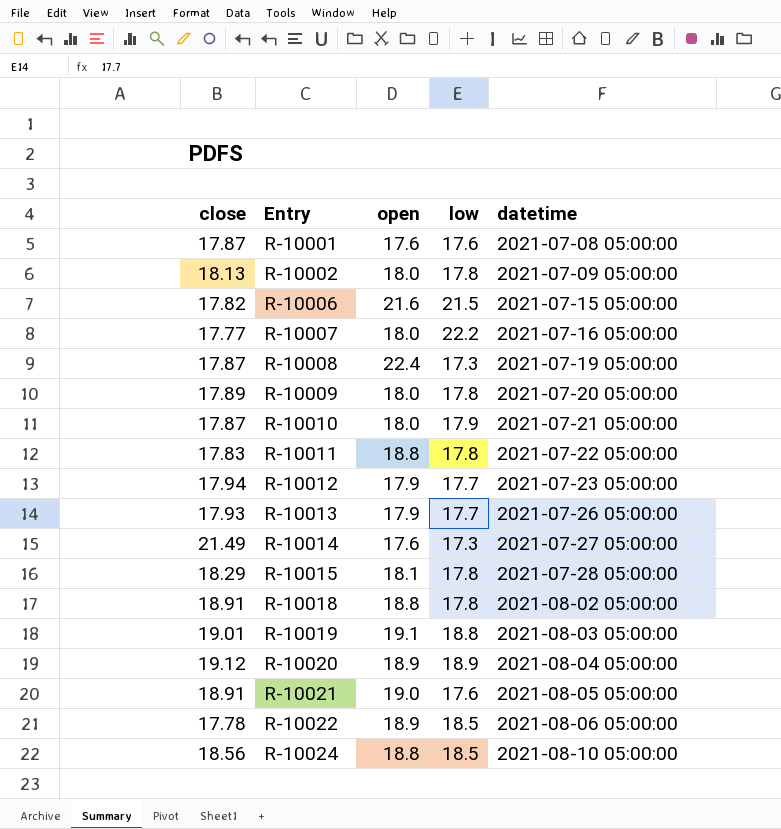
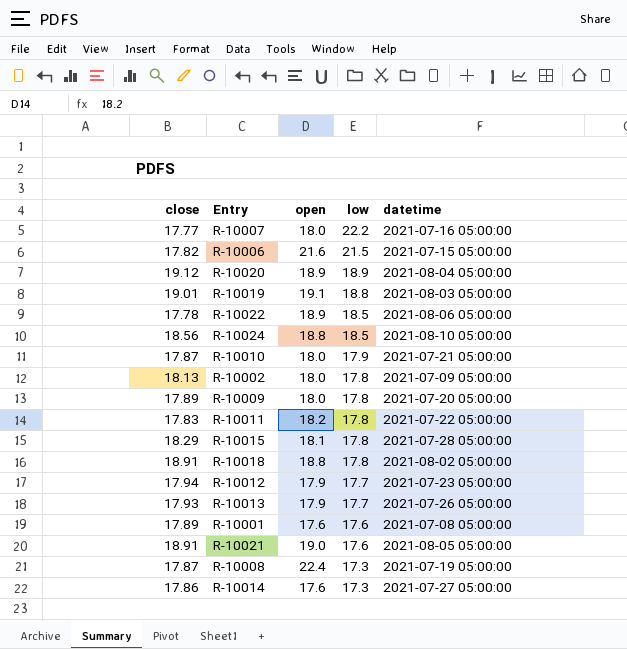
row order: Entry ascending -> low descending
R-10011 | open: 18.8 -> 18.2
R-10001 | close: 17.87 -> 17.89
R-10014 | close: 21.49 -> 17.86

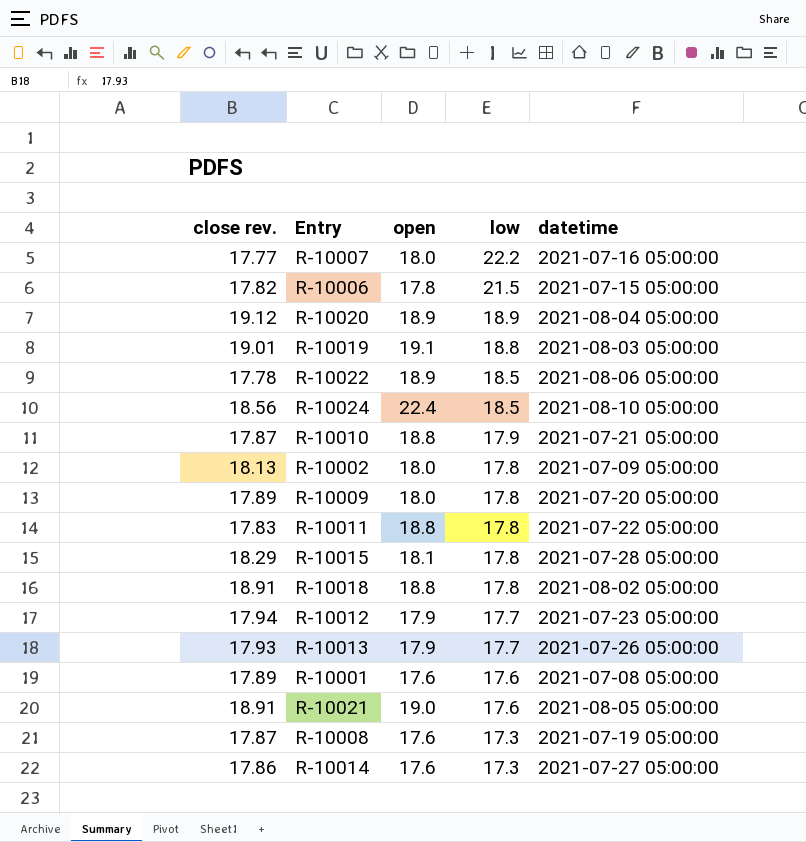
column name: close -> close rev.
R-10006 | open: 21.6 -> 17.8
R-10024 | open: 18.8 -> 22.4
R-10010 | open: 18.0 -> 18.8
R-10011 | open: 18.2 -> 18.8
R-10008 | open: 22.4 -> 17.6

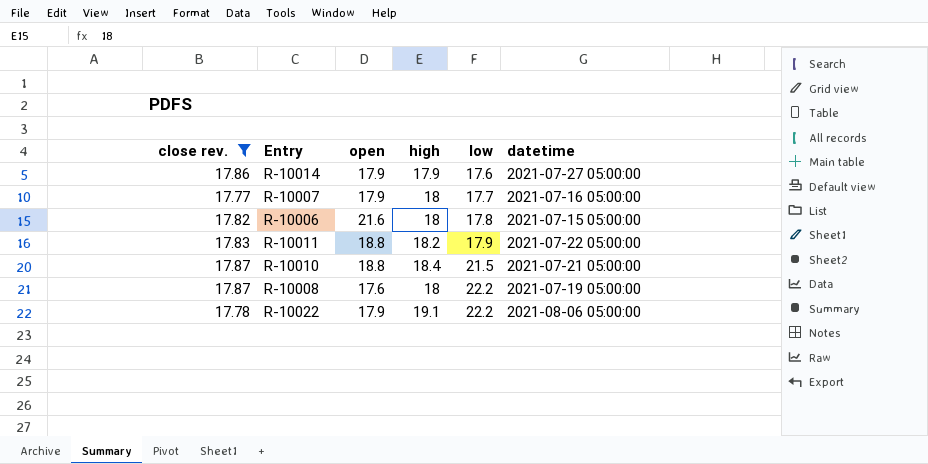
filter: none -> close rev. <= 17.87
row order: low descending -> low ascending
column high | position: none -> 4
R-10014 | open: 17.6 -> 17.9
R-10014 | low: 17.3 -> 17.6
R-10007 | open: 18.0 -> 17.9
R-10007 | low: 22.2 -> 17.7
R-10006 | open: 17.8 -> 21.6
R-10006 | low: 21.5 -> 17.8
R-10011 | low: 17.8 -> 17.9
R-10010 | low: 17.9 -> 21.5
R-10008 | low: 17.3 -> 22.2
R-10022 | open: 18.9 -> 17.9
R-10022 | low: 18.5 -> 22.2

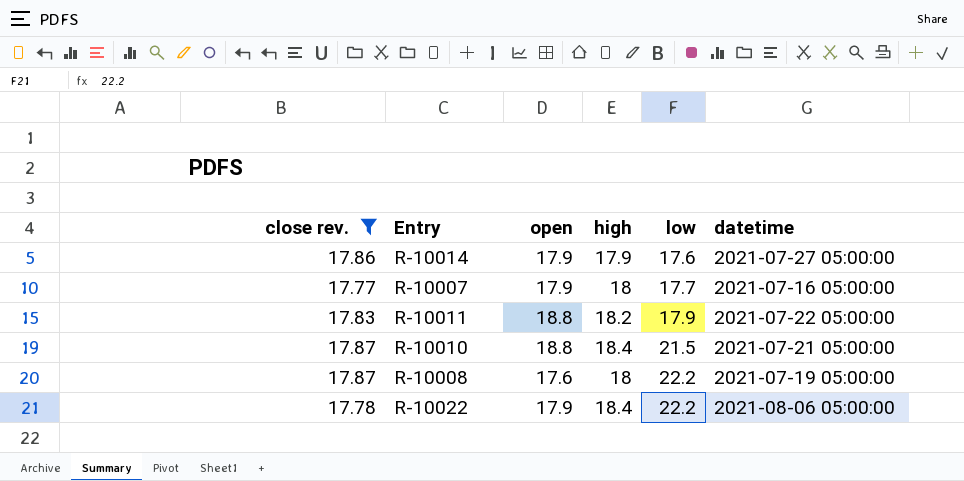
row R-10006: 17.82 | 21.6 | 18 | 17.8 | 2021-07-15 05:00:00 -> none
R-10022 | high: 19.1 -> 18.4

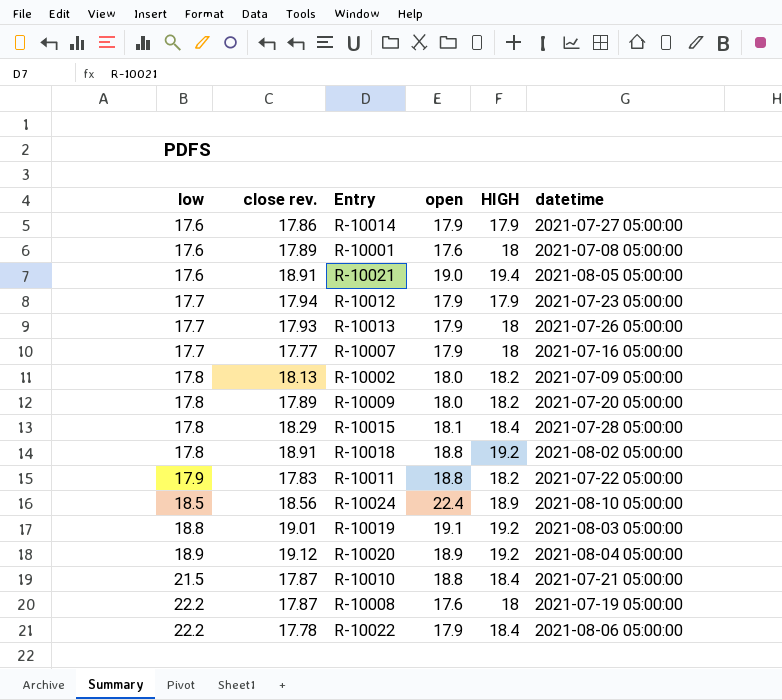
filter: close rev. <= 17.87 -> none
column low | position: 5 -> 1
column name: high -> HIGH

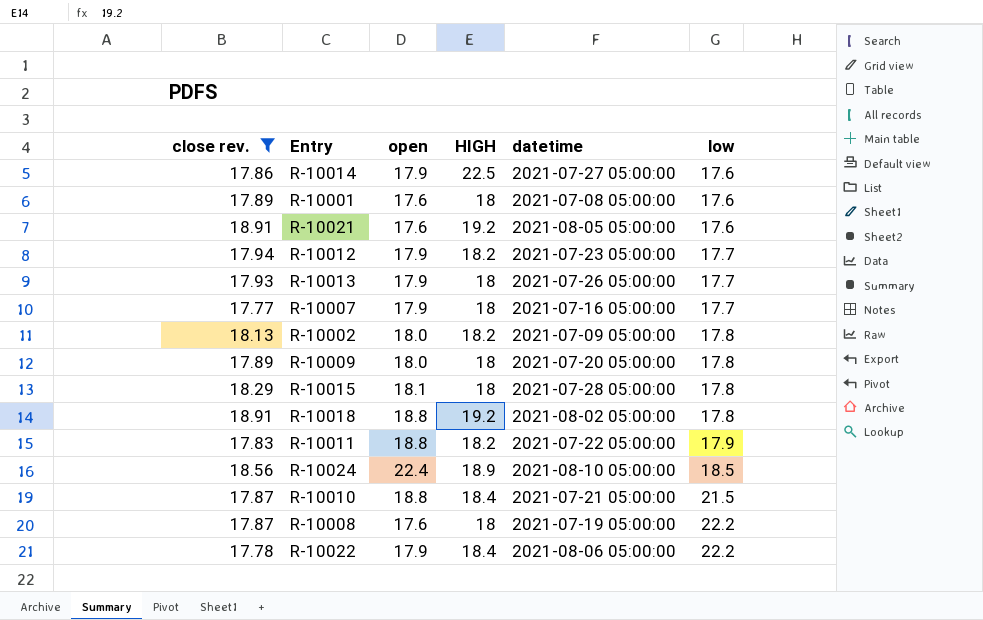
filter: none -> close rev. <= 18.91
column low | position: 1 -> 6
R-10014 | HIGH: 17.9 -> 22.5
R-10021 | open: 19.0 -> 17.6
R-10021 | HIGH: 19.4 -> 19.2
R-10012 | HIGH: 17.9 -> 18.2
R-10009 | HIGH: 18.2 -> 18
R-10015 | HIGH: 18.4 -> 18

